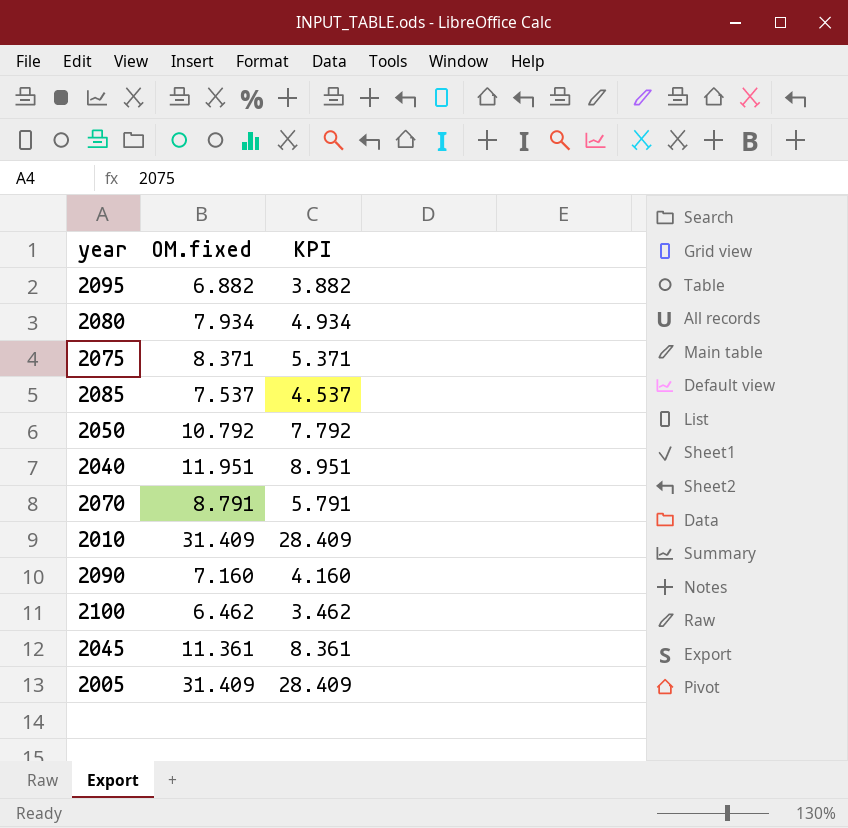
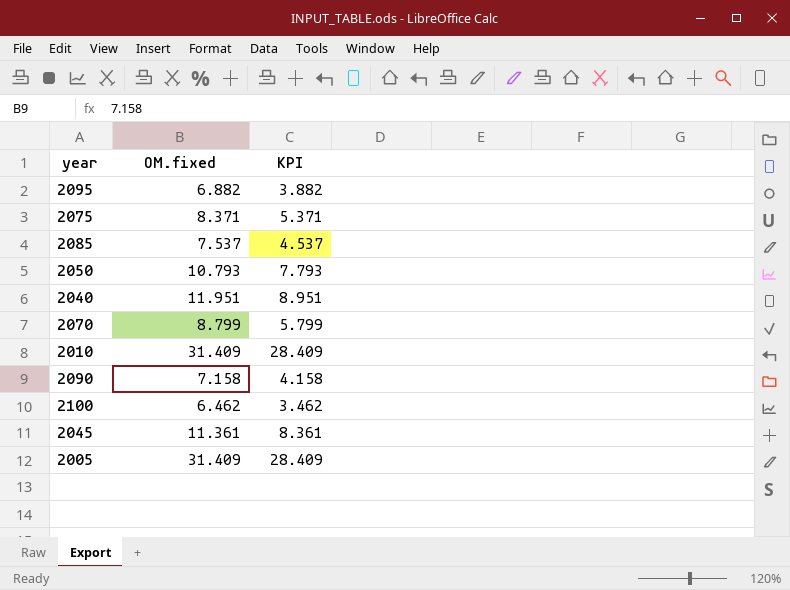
row 2080: 7.934 | 4.934 -> none
2050 | OM.fixed: 10.792 -> 10.793
2050 | KPI: 7.792 -> 7.793
2070 | OM.fixed: 8.791 -> 8.799
2070 | KPI: 5.791 -> 5.799
2090 | OM.fixed: 7.160 -> 7.158
2090 | KPI: 4.160 -> 4.158

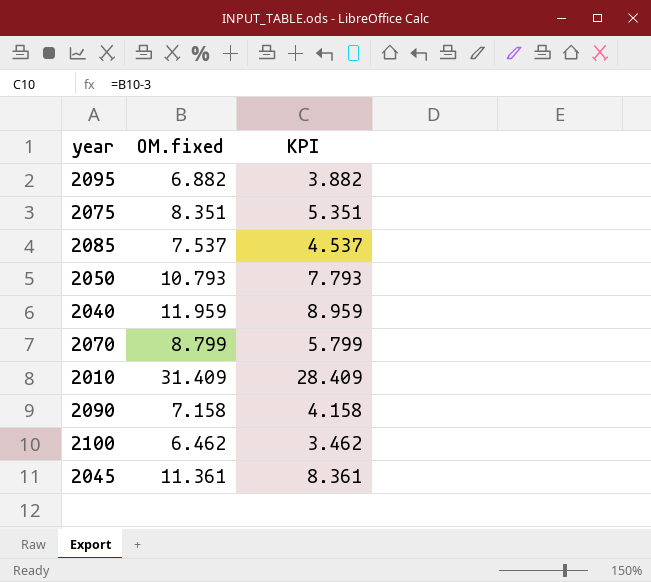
row 2005: 31.409 | 28.409 -> none
2075 | OM.fixed: 8.371 -> 8.351
2075 | KPI: 5.371 -> 5.351
2040 | OM.fixed: 11.951 -> 11.959
2040 | KPI: 8.951 -> 8.959

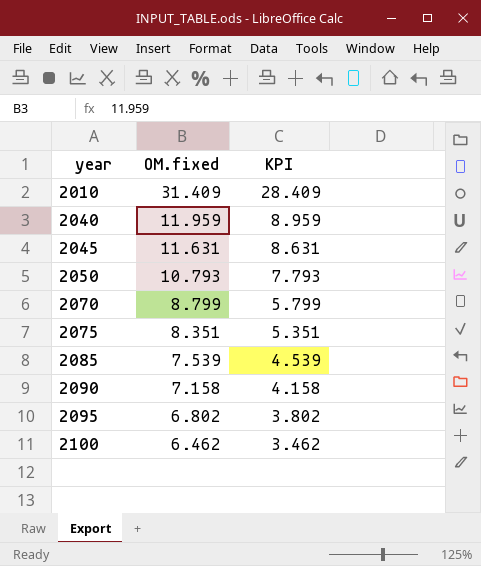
row order: none -> year ascending
2045 | OM.fixed: 11.361 -> 11.631
2045 | KPI: 8.361 -> 8.631
2085 | OM.fixed: 7.537 -> 7.539
2085 | KPI: 4.537 -> 4.539
2095 | OM.fixed: 6.882 -> 6.802
2095 | KPI: 3.882 -> 3.802

